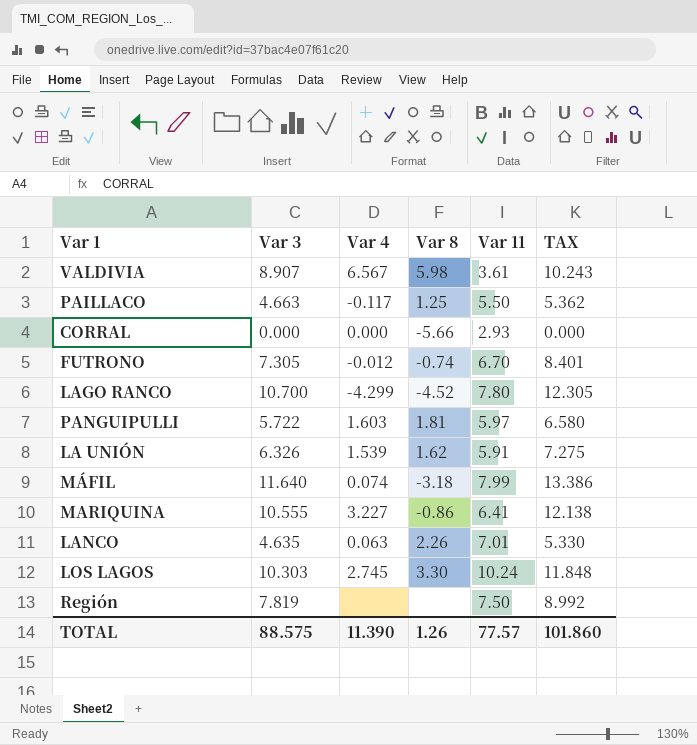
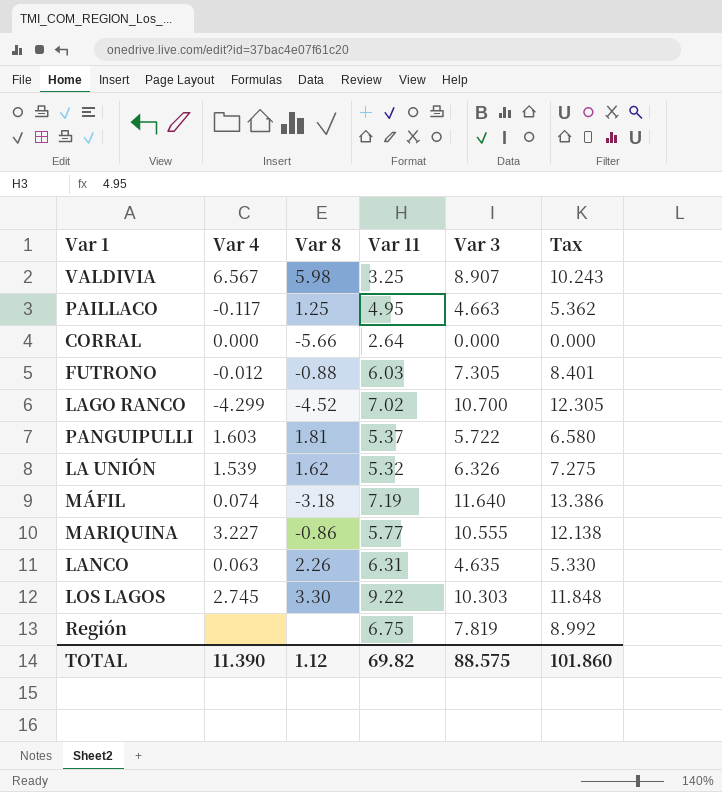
column Var 3 | position: 2 -> 5
column name: TAX -> Tax
VALDIVIA | Var 11: 3.61 -> 3.25
PAILLACO | Var 11: 5.50 -> 4.95
CORRAL | Var 11: 2.93 -> 2.64
FUTRONO | Var 8: -0.74 -> -0.88
FUTRONO | Var 11: 6.70 -> 6.03
LAGO RANCO | Var 11: 7.80 -> 7.02
PANGUIPULLI | Var 11: 5.97 -> 5.37
LA UNIÓN | Var 11: 5.91 -> 5.32
MÁFIL | Var 11: 7.99 -> 7.19
MARIQUINA | Var 11: 6.41 -> 5.77
LANCO | Var 11: 7.01 -> 6.31
LOS LAGOS | Var 11: 10.24 -> 9.22
Región | Var 11: 7.50 -> 6.75
TOTAL | Var 8: 1.26 -> 1.12
TOTAL | Var 11: 77.57 -> 69.82

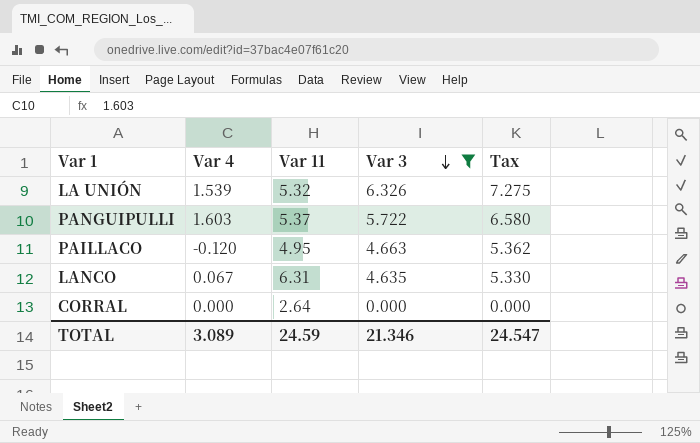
filter: none -> Var 3 <= 6.326
row order: none -> Var 3 descending
column Var 8 | position: 3 -> none
PAILLACO | Var 4: -0.117 -> -0.120
LANCO | Var 4: 0.063 -> 0.067
TOTAL | Var 4: 11.390 -> 3.089
TOTAL | Var 11: 69.82 -> 24.59
TOTAL | Var 3: 88.575 -> 21.346
TOTAL | Tax: 101.860 -> 24.547

